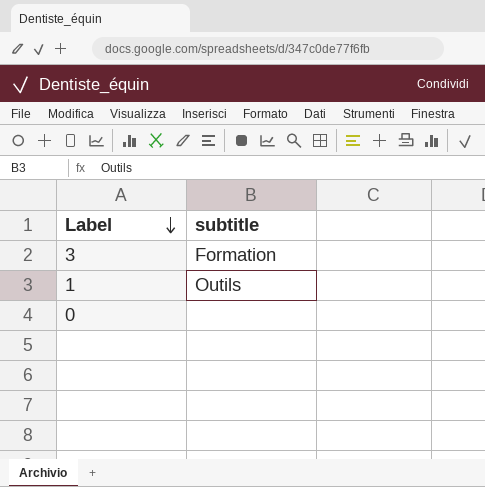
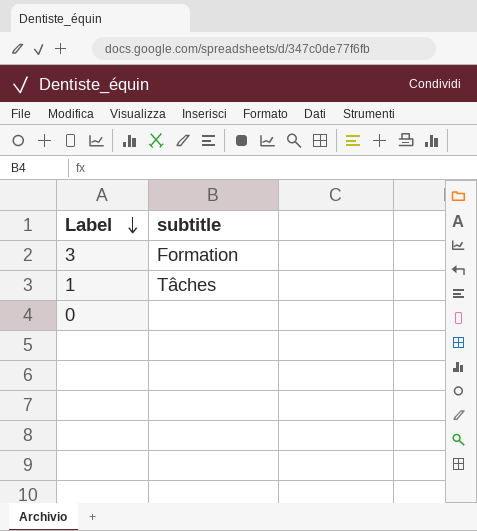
1 | subtitle: Outils -> Tâches

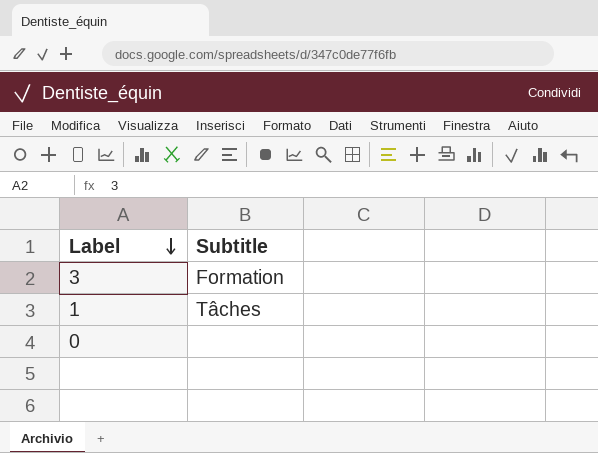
column name: subtitle -> Subtitle

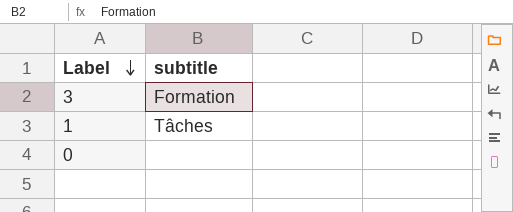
column name: Subtitle -> subtitle

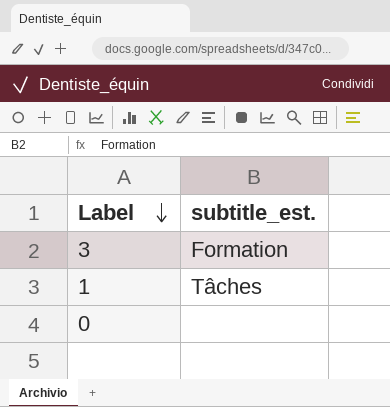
column name: subtitle -> subtitle_est.

